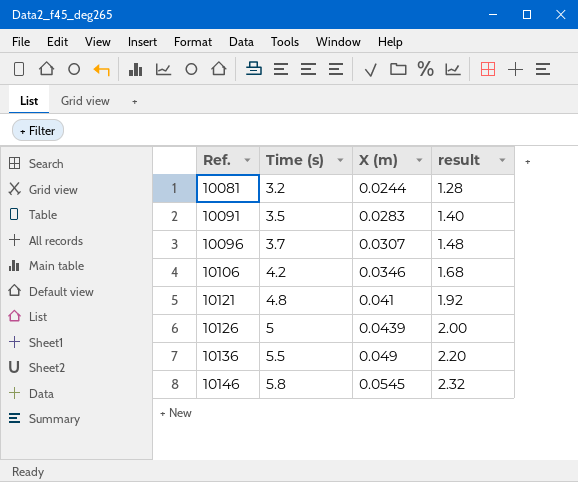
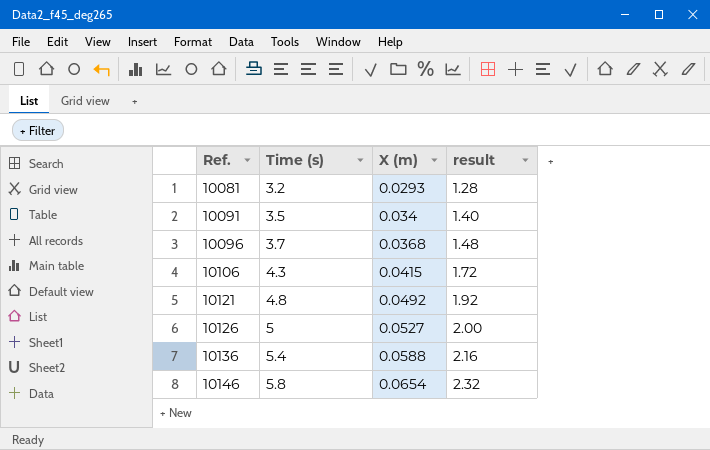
10081 | X (m): 0.0244 -> 0.0293
10091 | X (m): 0.0283 -> 0.034
10096 | X (m): 0.0307 -> 0.0368
10106 | Time (s): 4.2 -> 4.3
10106 | X (m): 0.0346 -> 0.0415
10106 | result: 1.68 -> 1.72
10121 | X (m): 0.041 -> 0.0492
10126 | X (m): 0.0439 -> 0.0527
10136 | Time (s): 5.5 -> 5.4
10136 | X (m): 0.049 -> 0.0588
10136 | result: 2.20 -> 2.16
10146 | X (m): 0.0545 -> 0.0654

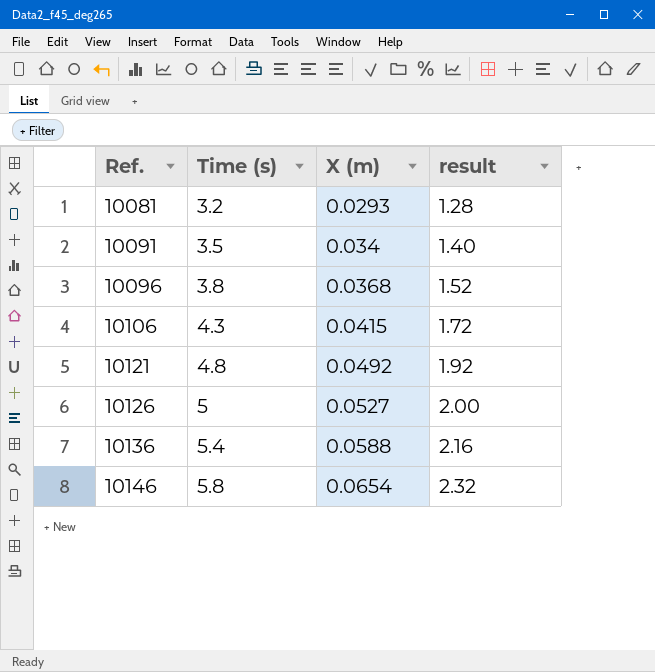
10096 | Time (s): 3.7 -> 3.8
10096 | result: 1.48 -> 1.52

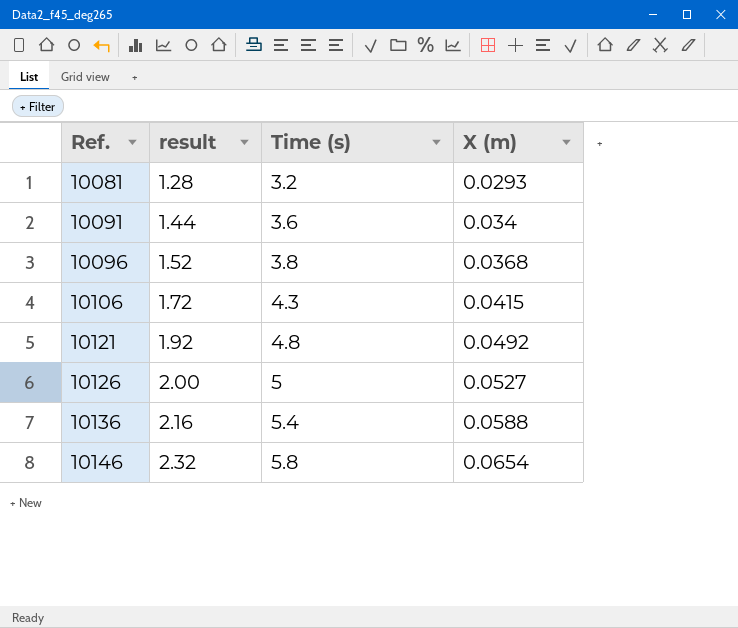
column result | position: 4 -> 2
10091 | result: 1.40 -> 1.44
10091 | Time (s): 3.5 -> 3.6

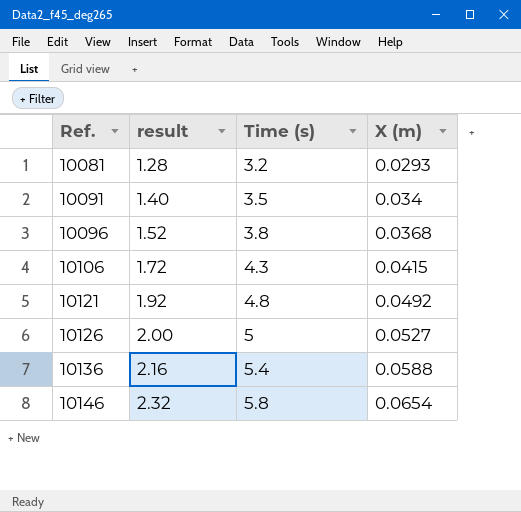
10091 | result: 1.44 -> 1.40
10091 | Time (s): 3.6 -> 3.5

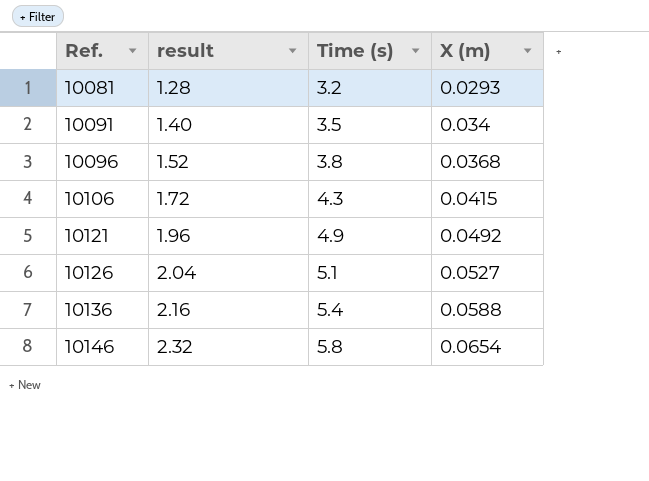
10121 | result: 1.92 -> 1.96
10121 | Time (s): 4.8 -> 4.9
10126 | result: 2.00 -> 2.04
10126 | Time (s): 5 -> 5.1

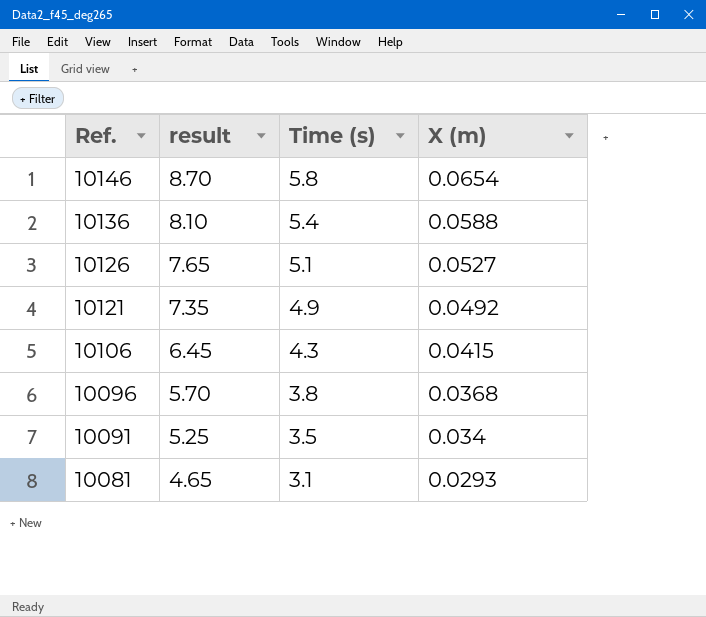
row order: Ref. ascending -> Ref. descending
column result | formula: [Time (s)] * 0.4 -> [Time (s)] * 1.5
10081 | Time (s): 3.2 -> 3.1

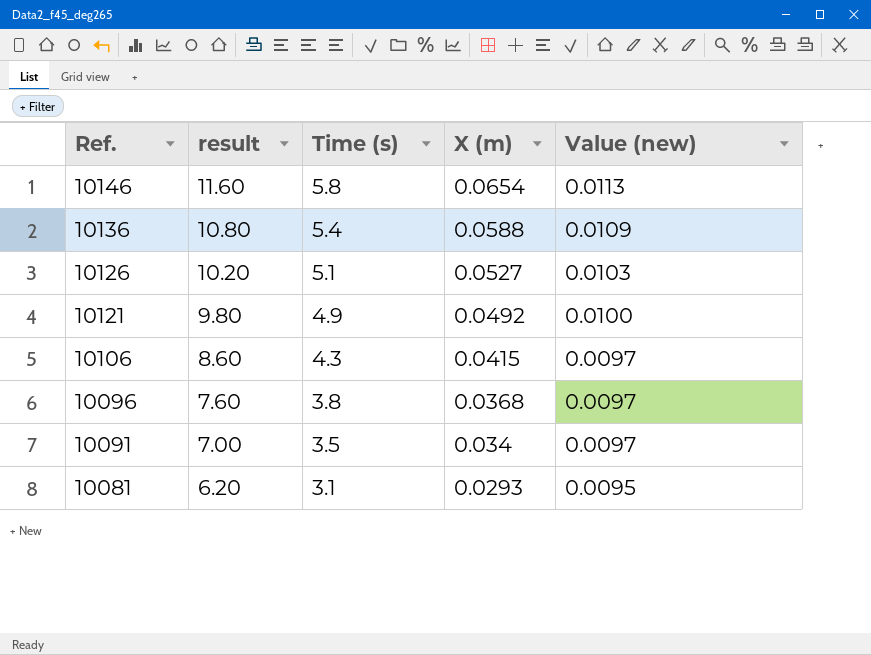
column result | formula: [Time (s)] * 1.5 -> [Time (s)] * 2
column Value (new) | formula: none -> [X (m)] / [Time (s)]

